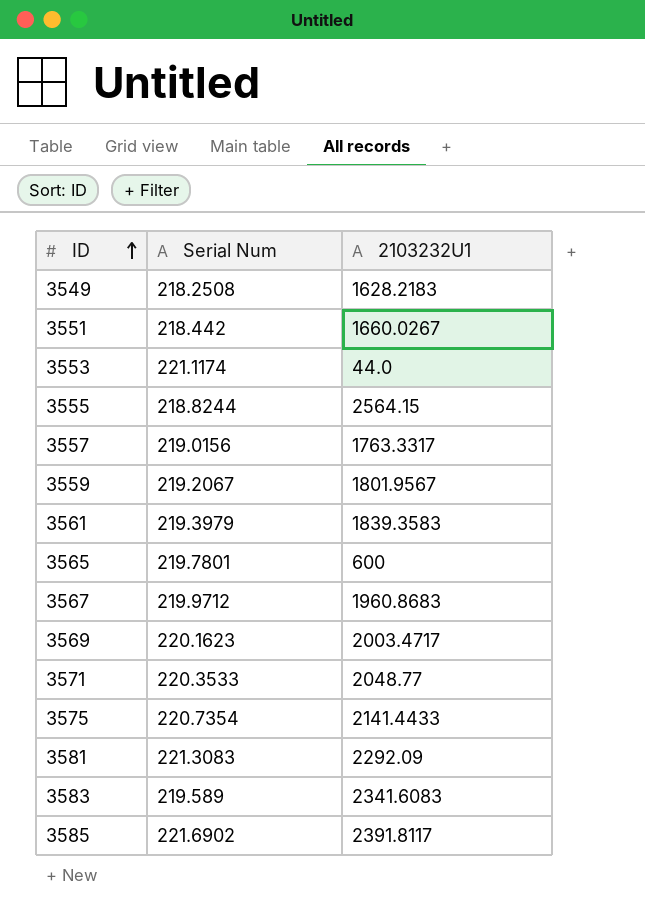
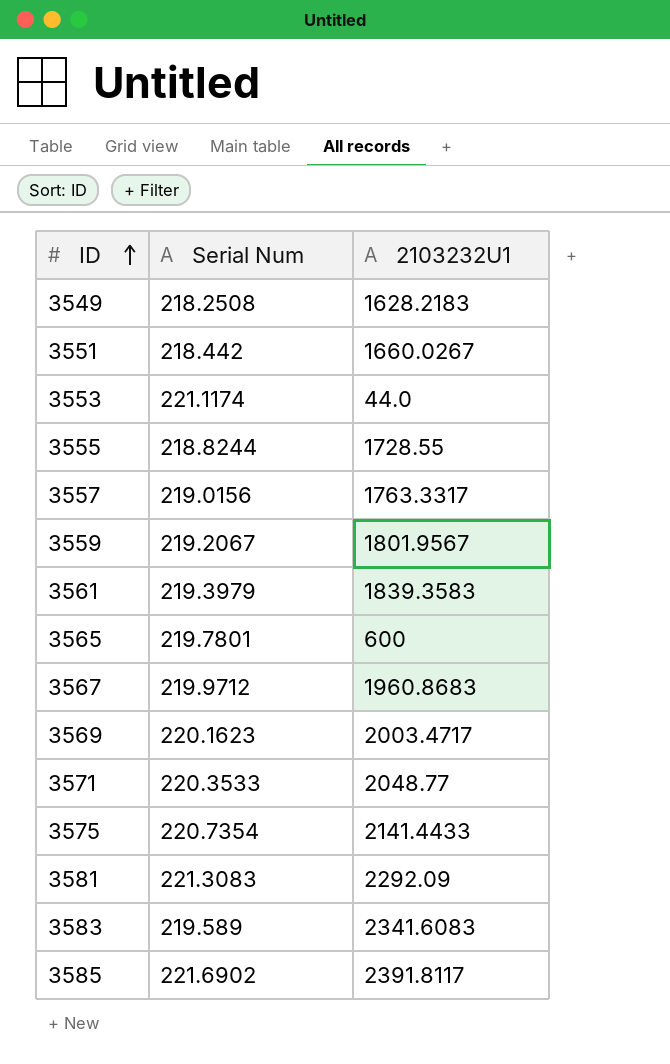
3555 | 2103232U1: 2564.15 -> 1728.55

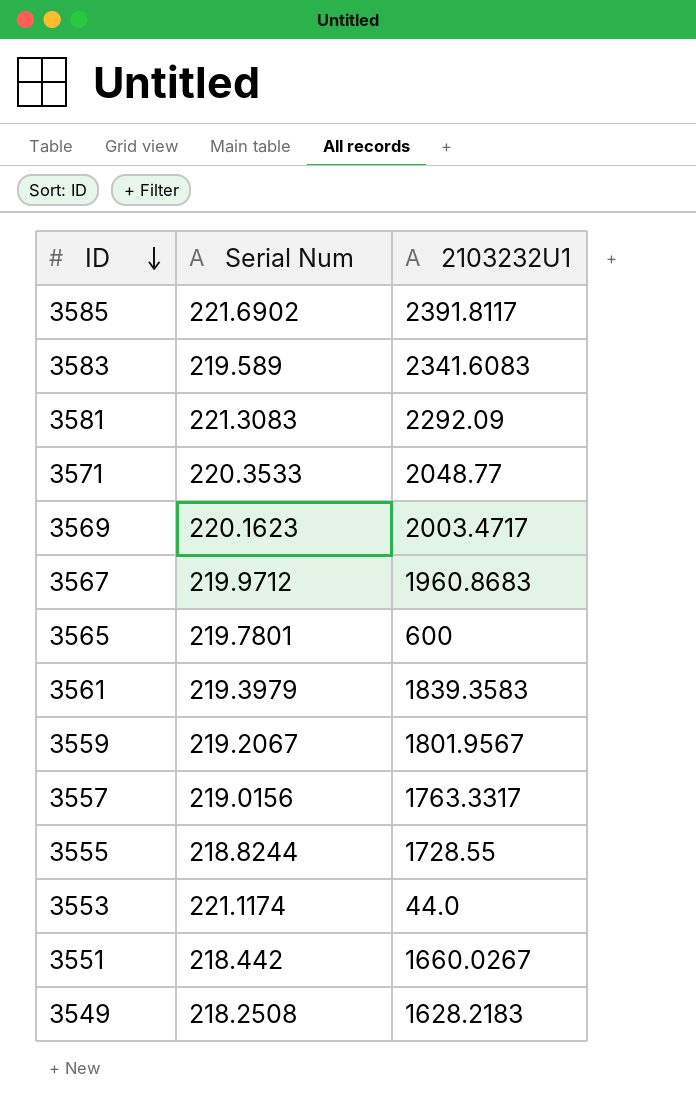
row order: ID ascending -> ID descending
row 3575: 220.7354 | 2141.4433 -> none

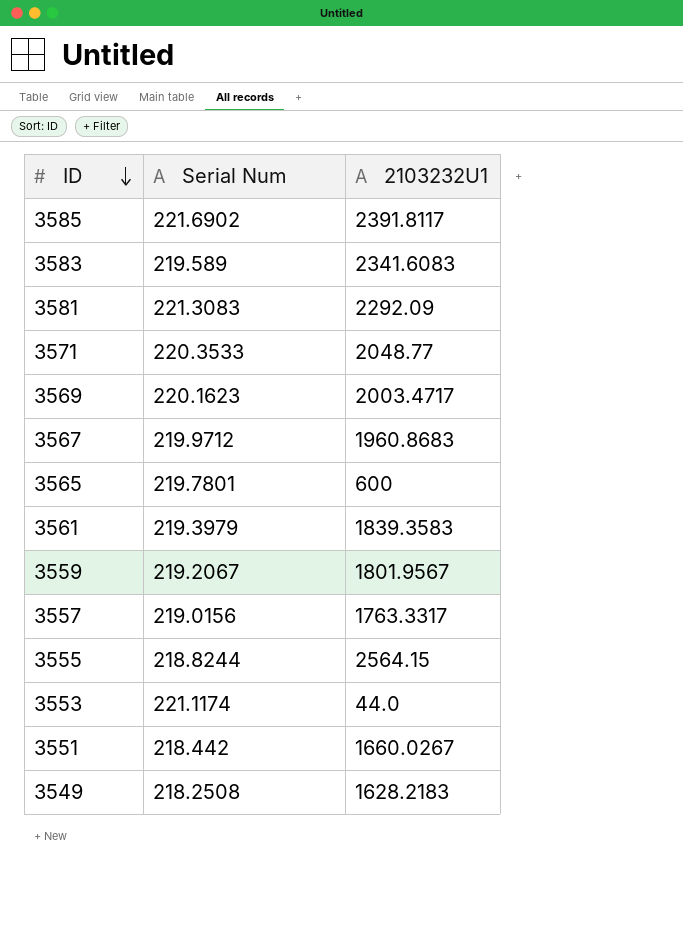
3555 | 2103232U1: 1728.55 -> 2564.15

